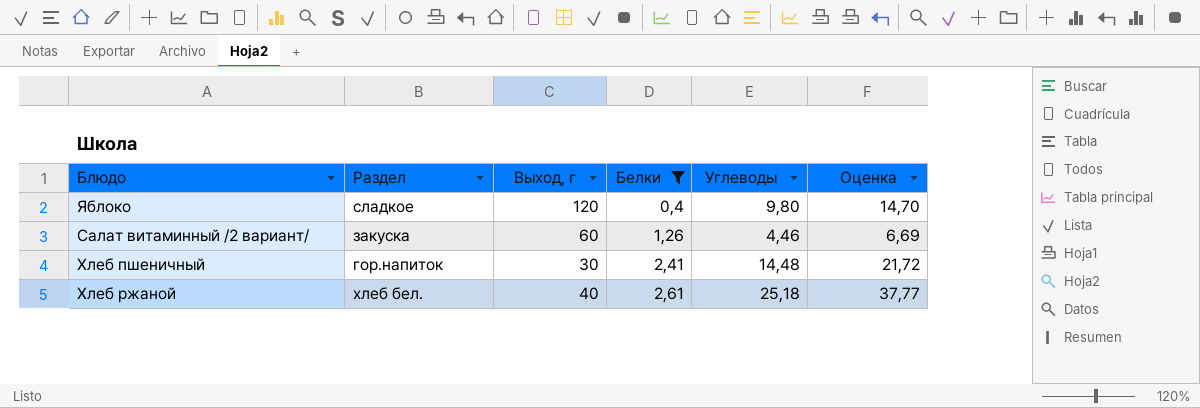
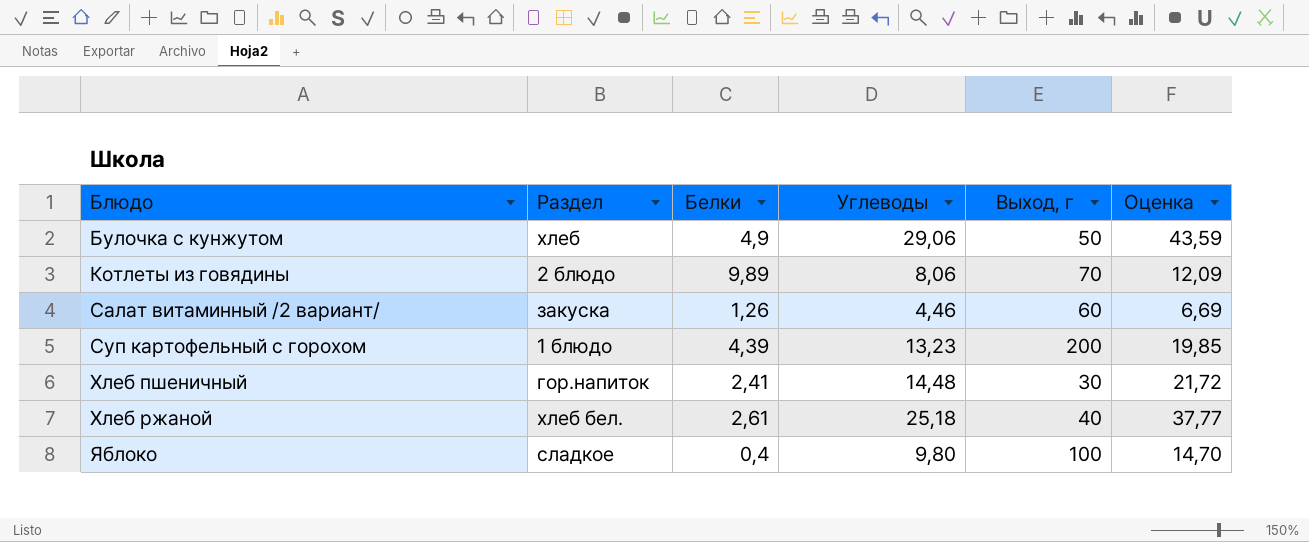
filter: Белки <= 2,61 -> none
row order: Белки ascending -> Блюдо ascending
column Выход, г | position: 3 -> 5
Яблоко | Выход, г: 120 -> 100

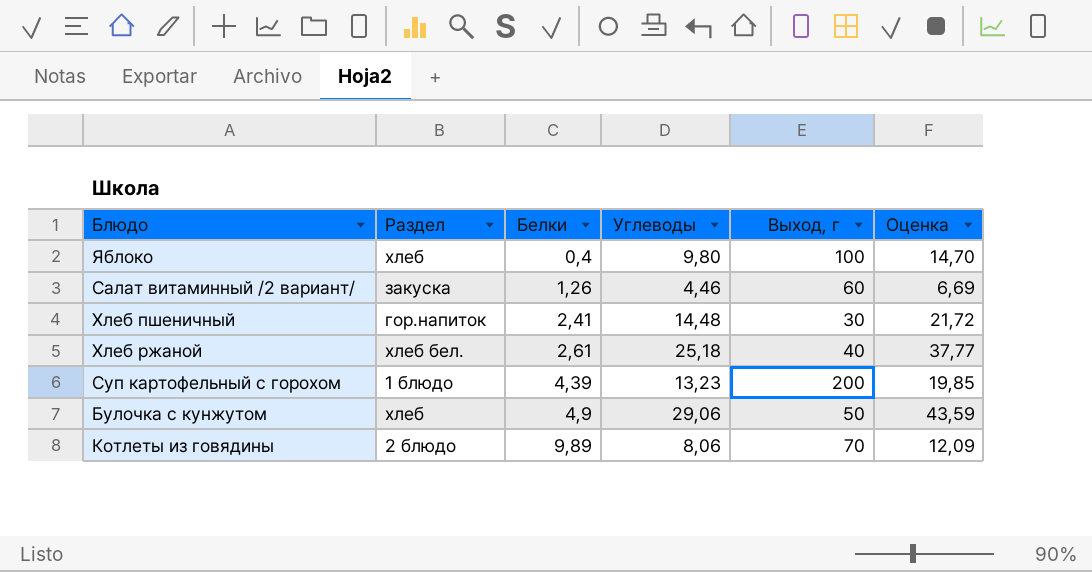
row order: Блюдо ascending -> Белки ascending
Яблоко | Раздел: сладкое -> хлеб

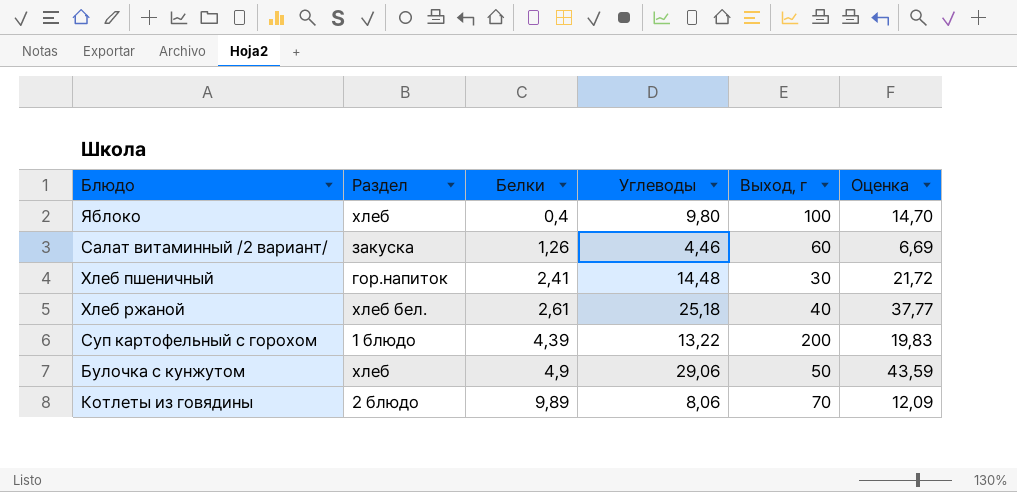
Суп картофельный с горохом | Углеводы: 13,23 -> 13,22
Суп картофельный с горохом | Оценка: 19,85 -> 19,83

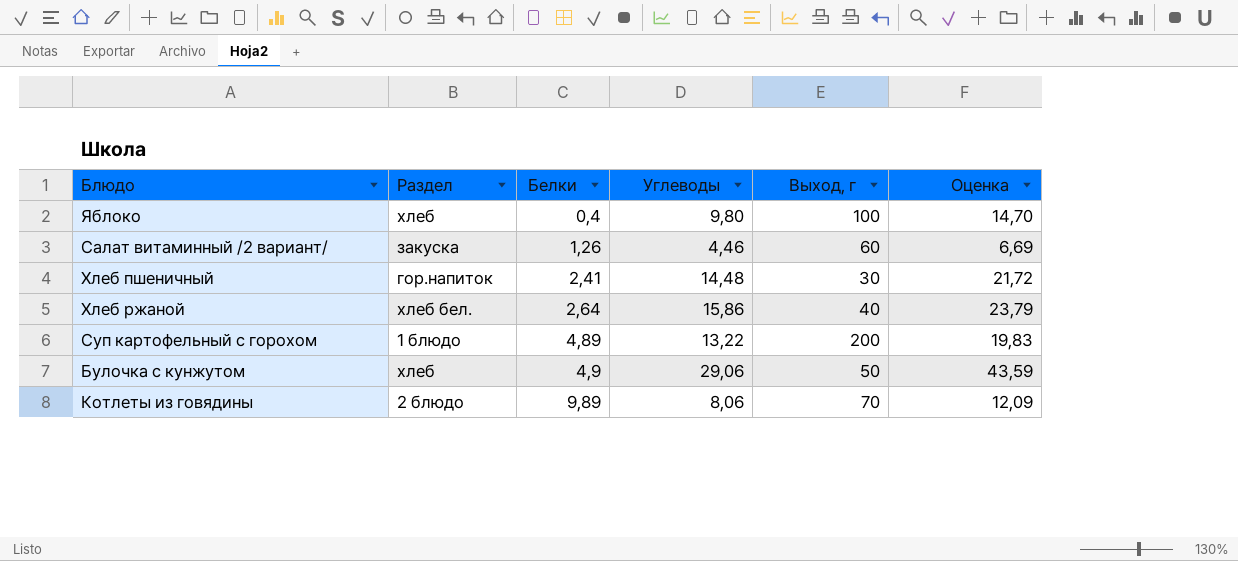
Хлеб ржаной | Белки: 2,61 -> 2,64
Хлеб ржаной | Углеводы: 25,18 -> 15,86
Хлеб ржаной | Оценка: 37,77 -> 23,79
Суп картофельный с горохом | Белки: 4,39 -> 4,89

